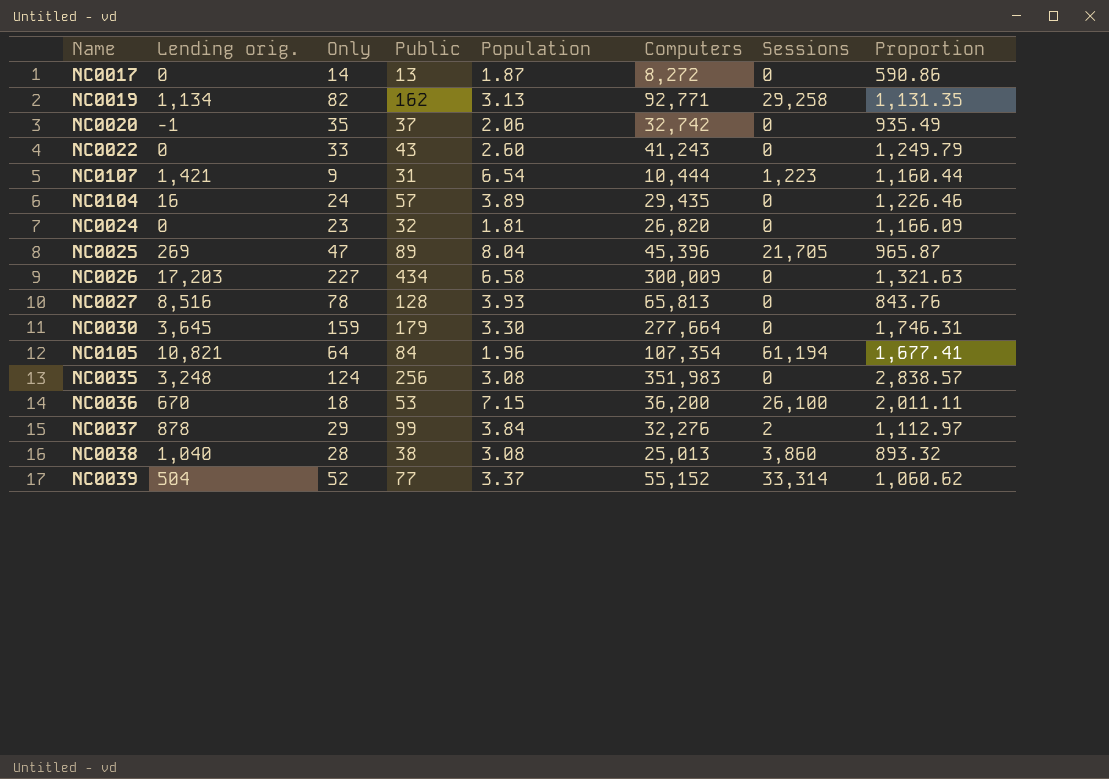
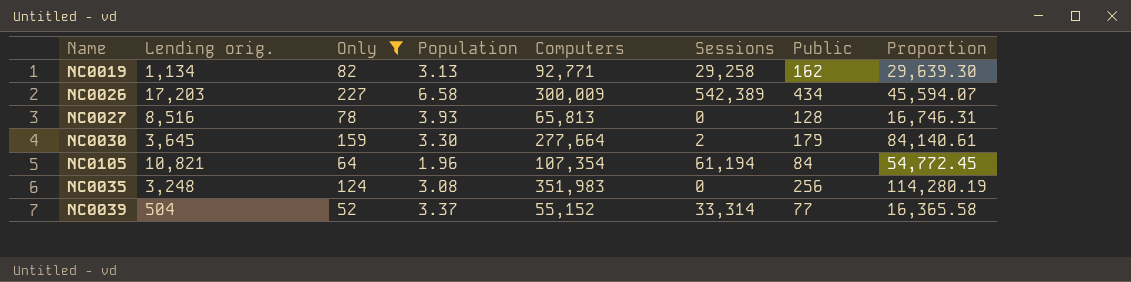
filter: none -> Only >= 52
column Public | position: 4 -> 7
column Proportion | formula: [Computers] / [Only] -> [Computers] / [Population]
NC0026 | Sessions: 0 -> 542,389
NC0030 | Sessions: 0 -> 2

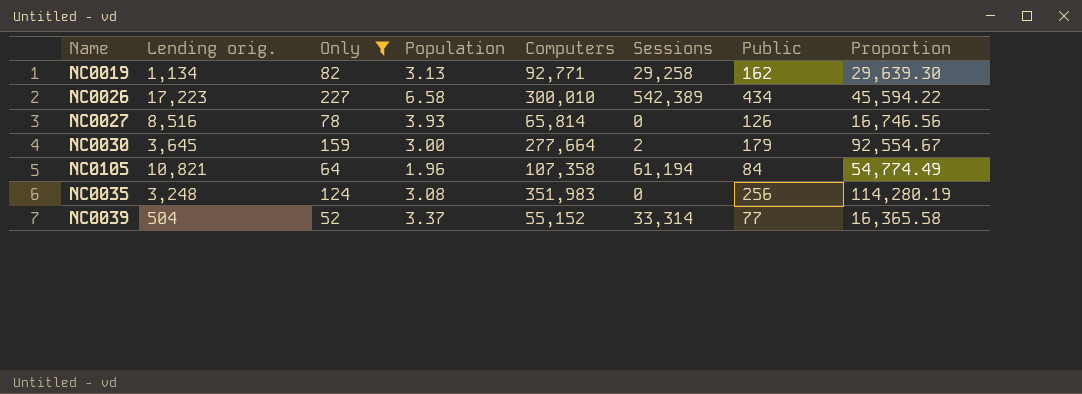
NC0026 | Lending orig.: 17,203 -> 17,223
NC0026 | Computers: 300,009 -> 300,010
NC0026 | Proportion: 45,594.07 -> 45,594.22
NC0027 | Computers: 65,813 -> 65,814
NC0027 | Public: 128 -> 126
NC0027 | Proportion: 16,746.31 -> 16,746.56
NC0030 | Population: 3.30 -> 3.00
NC0030 | Proportion: 84,140.61 -> 92,554.67
NC0105 | Computers: 107,354 -> 107,358
NC0105 | Proportion: 54,772.45 -> 54,774.49

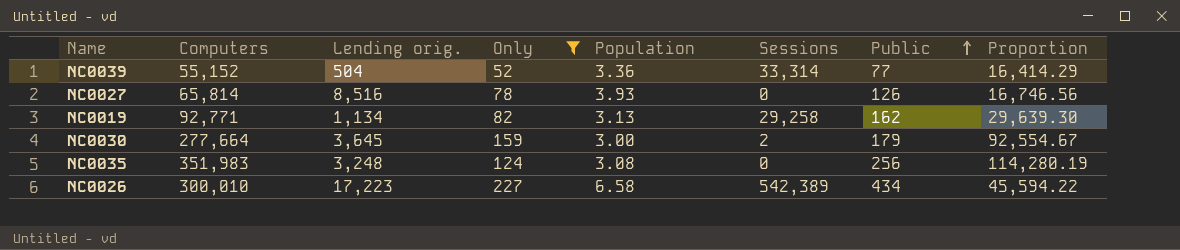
row order: none -> Public ascending
column Computers | position: 5 -> 2
row NC0105: 10,821 | 64 | 1.96 | 107,358 | 61,194 | 84 | 54,774.49 -> none
NC0039 | Population: 3.37 -> 3.36
NC0039 | Proportion: 16,365.58 -> 16,414.29

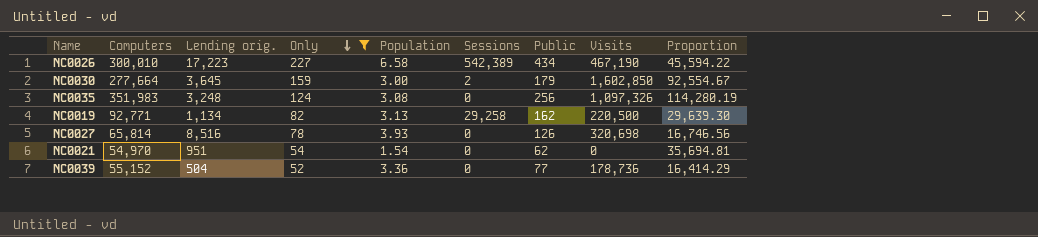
row order: Public ascending -> Only descending
column Visits | position: none -> 8
row NC0021: none -> 54,970 | 951 | 54 | 1.54 | 0 | 62 | 0 | 35,694.81
NC0039 | Sessions: 33,314 -> 0

